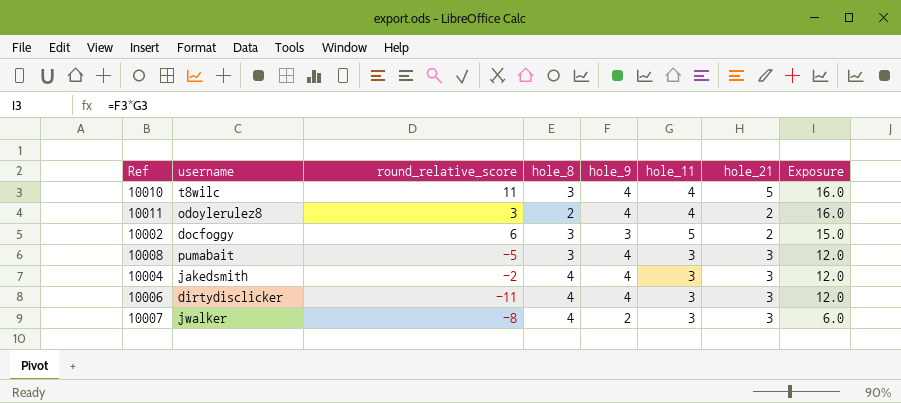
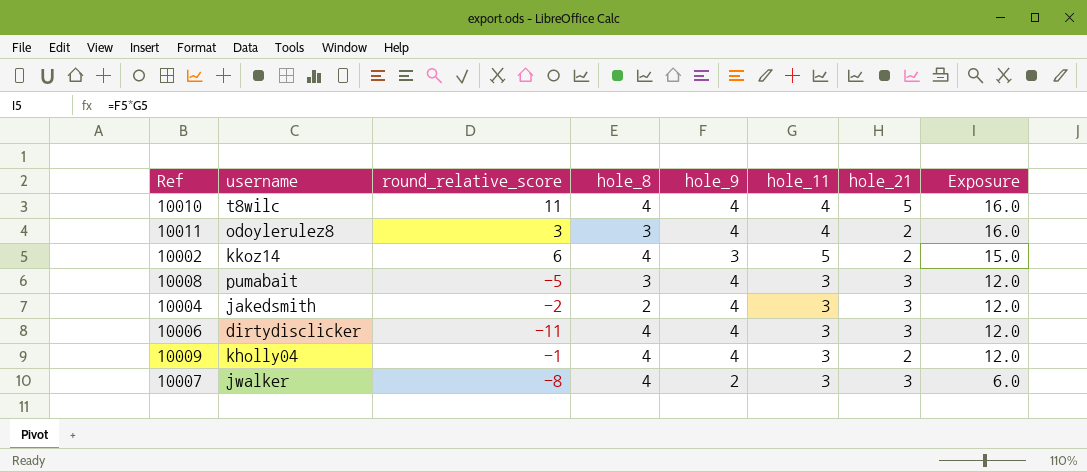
10010 | hole_8: 3 -> 4
10011 | hole_8: 2 -> 3
10002 | username: docfoggy -> kkoz14
10002 | hole_8: 3 -> 4
10004 | hole_8: 4 -> 2
row 10009: none -> kholly04 | -1 | 4 | 4 | 3 | 2 | 12.0

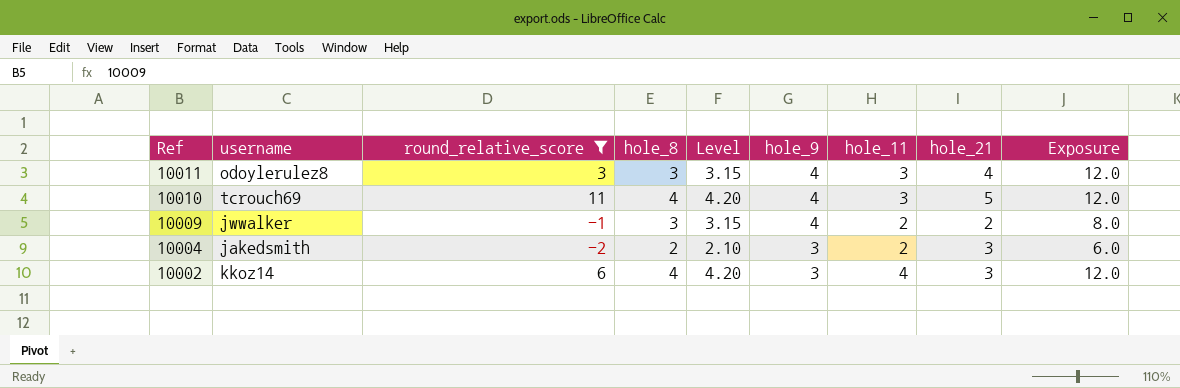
filter: none -> round_relative_score >= -2
row order: Exposure descending -> Ref descending
column Level | formula: none -> [hole_8] * 1.05
10011 | hole_11: 4 -> 3
10011 | hole_21: 2 -> 4
10011 | Exposure: 16.0 -> 12.0
10010 | username: t8wilc -> tcrouch69
10010 | hole_11: 4 -> 3
10010 | Exposure: 16.0 -> 12.0
10009 | username: kholly04 -> jwwalker
10009 | hole_8: 4 -> 3
10009 | hole_11: 3 -> 2
10009 | Exposure: 12.0 -> 8.0
10004 | hole_9: 4 -> 3
10004 | hole_11: 3 -> 2
10004 | Exposure: 12.0 -> 6.0
10002 | hole_11: 5 -> 4
10002 | hole_21: 2 -> 3
10002 | Exposure: 15.0 -> 12.0

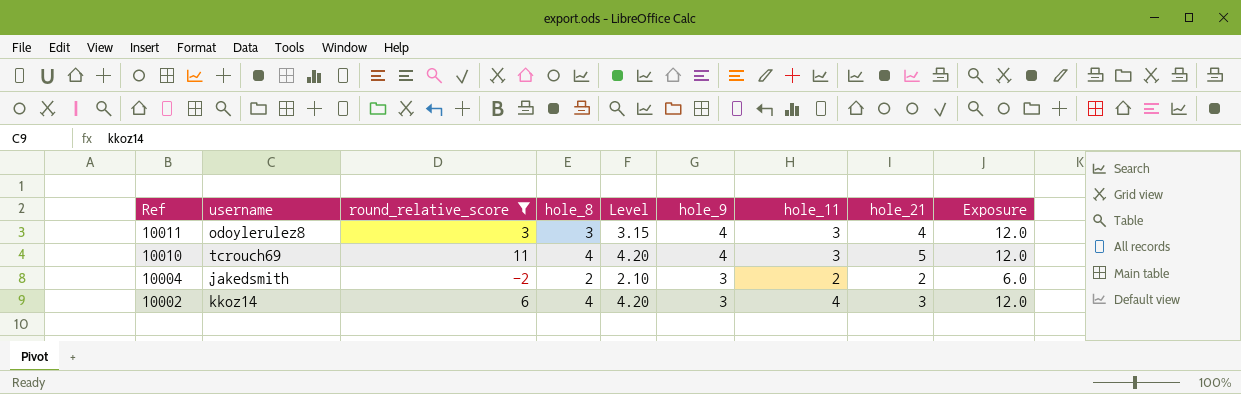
row 10009: jwwalker | -1 | 3 | 3.15 | 4 | 2 | 2 | 8.0 -> none
10004 | hole_21: 3 -> 2

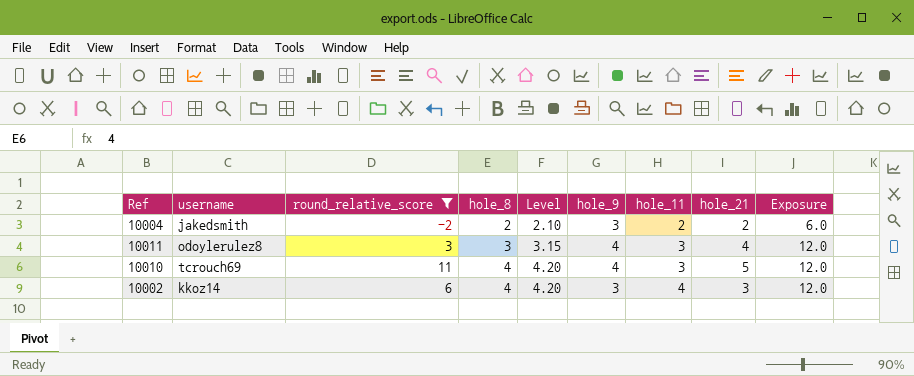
row order: Ref descending -> hole_8 ascending

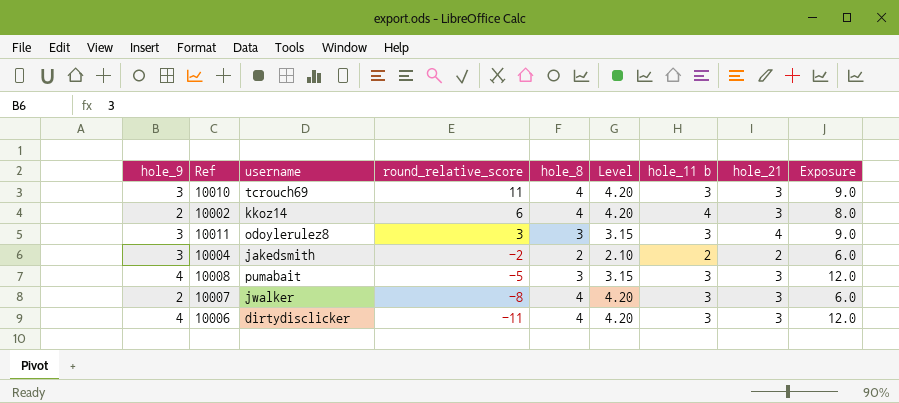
filter: round_relative_score >= -2 -> none
row order: hole_8 ascending -> round_relative_score descending
column hole_9 | position: 6 -> 1
column name: hole_11 -> hole_11 b
10010 | hole_9: 4 -> 3
10010 | hole_21: 5 -> 3
10010 | Exposure: 12.0 -> 9.0
10002 | hole_9: 3 -> 2
10002 | Exposure: 12.0 -> 8.0
10011 | hole_9: 4 -> 3
10011 | Exposure: 12.0 -> 9.0

